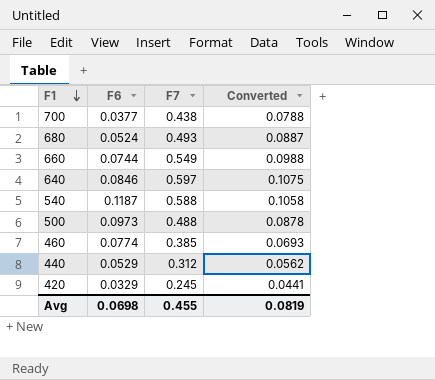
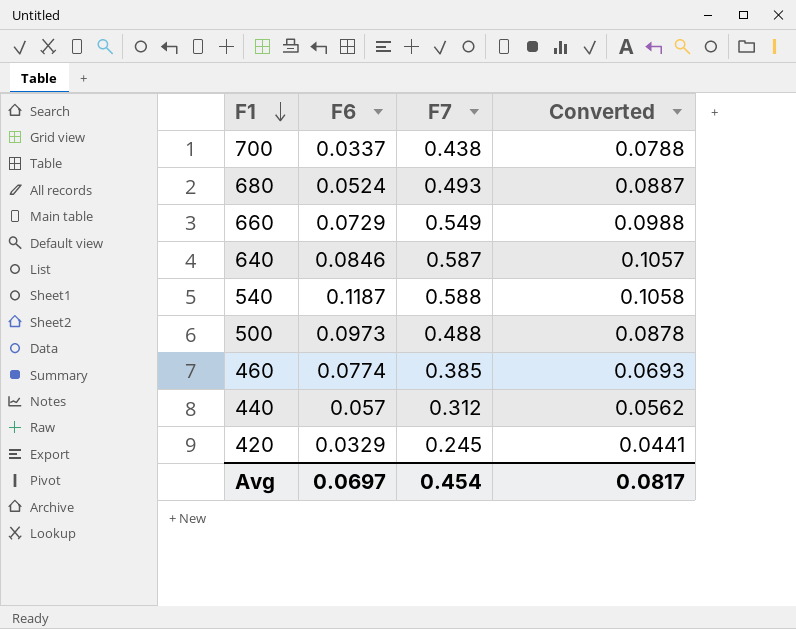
700 | F6: 0.0377 -> 0.0337
660 | F6: 0.0744 -> 0.0729
640 | F7: 0.597 -> 0.587
640 | Converted: 0.1075 -> 0.1057
440 | F6: 0.0529 -> 0.057
Avg | F6: 0.0698 -> 0.0697
Avg | F7: 0.455 -> 0.454
Avg | Converted: 0.0819 -> 0.0817

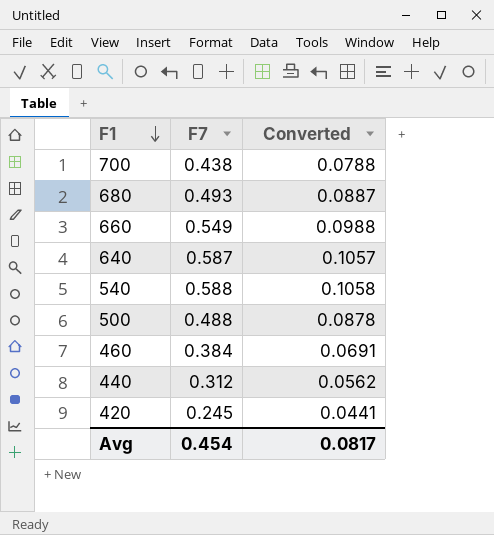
column F6 | position: 2 -> none
460 | F7: 0.385 -> 0.384
460 | Converted: 0.0693 -> 0.0691

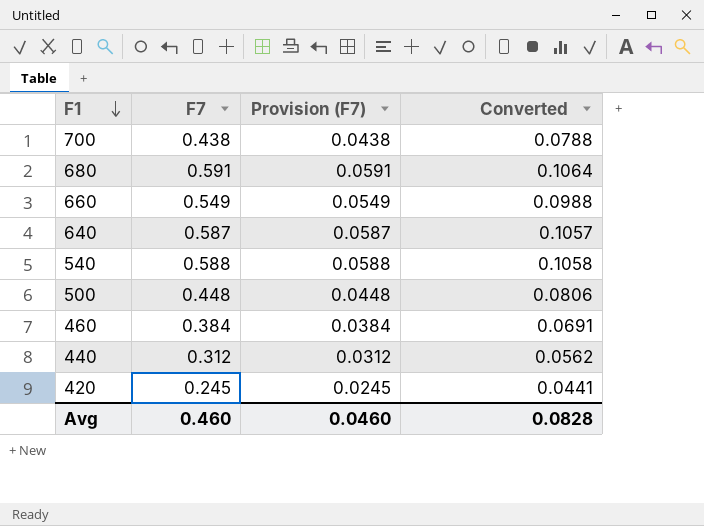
column Provision (F7) | formula: none -> [F7] * 0.1
680 | F7: 0.493 -> 0.591
680 | Converted: 0.0887 -> 0.1064
500 | F7: 0.488 -> 0.448
500 | Converted: 0.0878 -> 0.0806
Avg | F7: 0.454 -> 0.460
Avg | Converted: 0.0817 -> 0.0828

